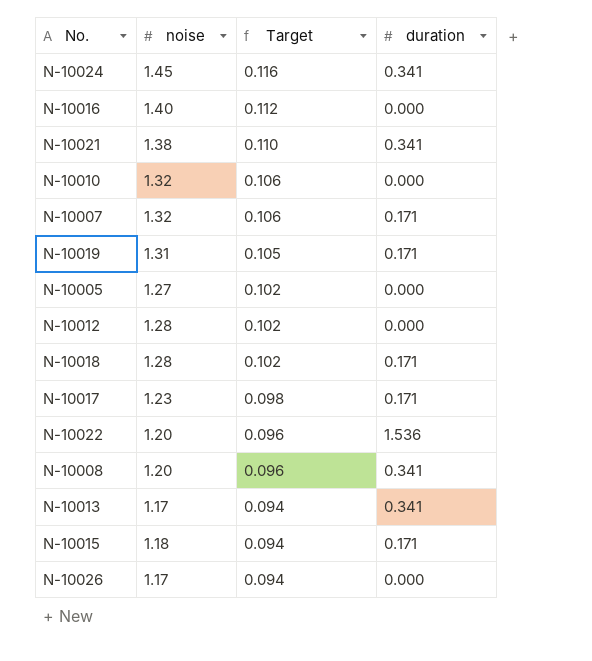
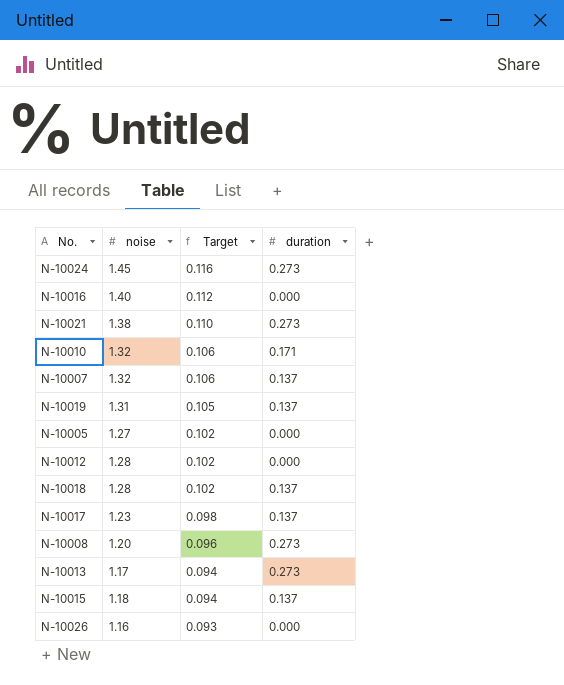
row N-10022: 1.20 | 0.096 | 1.536 -> none
N-10024 | duration: 0.341 -> 0.273
N-10021 | duration: 0.341 -> 0.273
N-10010 | duration: 0.000 -> 0.171
N-10007 | duration: 0.171 -> 0.137
N-10019 | duration: 0.171 -> 0.137
N-10018 | duration: 0.171 -> 0.137
N-10017 | duration: 0.171 -> 0.137
N-10008 | duration: 0.341 -> 0.273
N-10013 | duration: 0.341 -> 0.273
N-10015 | duration: 0.171 -> 0.137
N-10026 | noise: 1.17 -> 1.16
N-10026 | Target: 0.094 -> 0.093

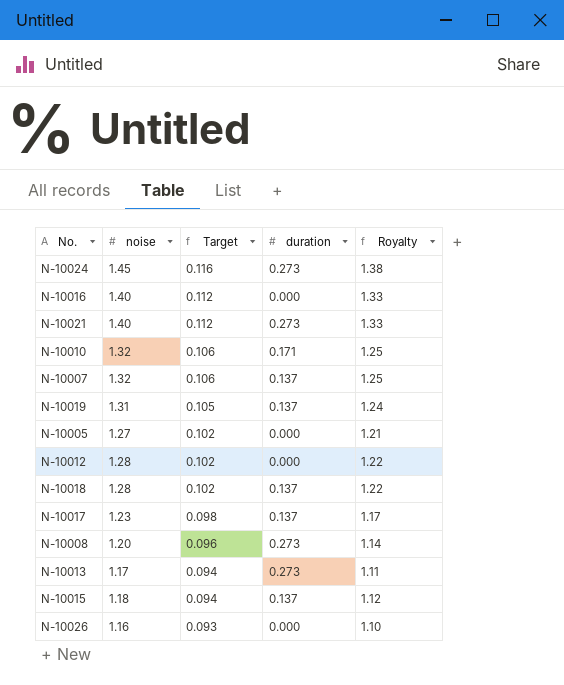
column Royalty | formula: none -> [noise] * 0.95
N-10021 | noise: 1.38 -> 1.40
N-10021 | Target: 0.110 -> 0.112

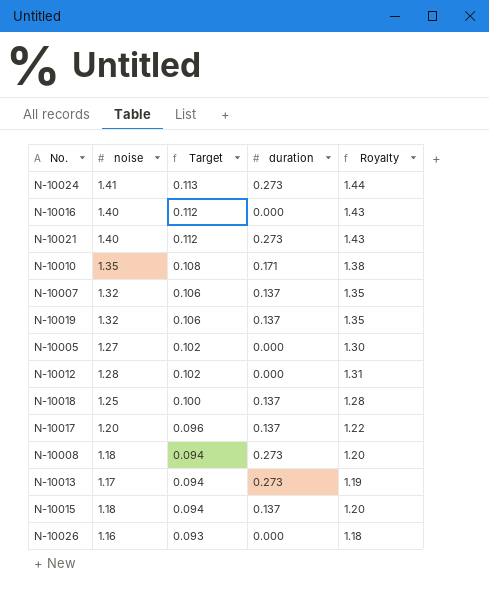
column Royalty | formula: [noise] * 0.95 -> [noise] * 1.02
N-10024 | noise: 1.45 -> 1.41
N-10024 | Target: 0.116 -> 0.113
N-10010 | noise: 1.32 -> 1.35
N-10010 | Target: 0.106 -> 0.108
N-10019 | noise: 1.31 -> 1.32
N-10019 | Target: 0.105 -> 0.106
N-10018 | noise: 1.28 -> 1.25
N-10018 | Target: 0.102 -> 0.100
N-10017 | noise: 1.23 -> 1.20
N-10017 | Target: 0.098 -> 0.096
N-10008 | noise: 1.20 -> 1.18
N-10008 | Target: 0.096 -> 0.094

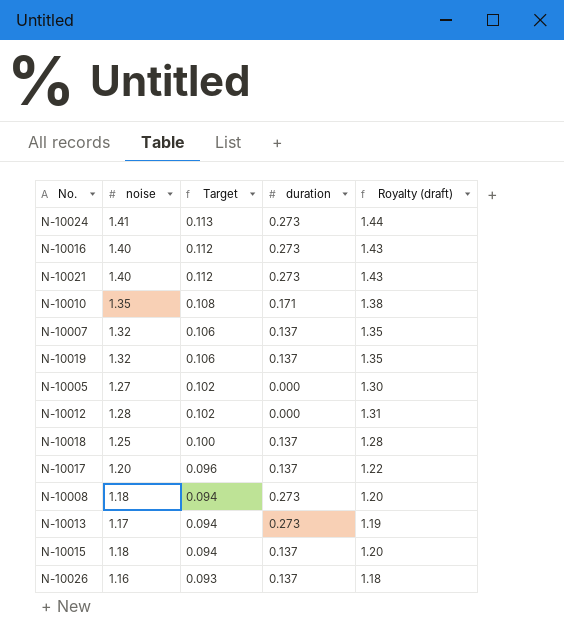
column name: Royalty -> Royalty (draft)
N-10016 | duration: 0.000 -> 0.273
N-10026 | duration: 0.000 -> 0.137

